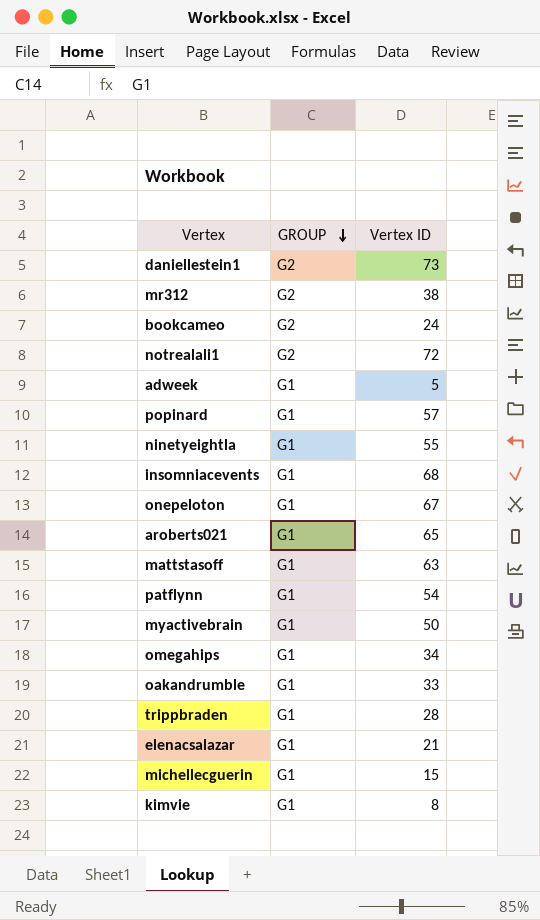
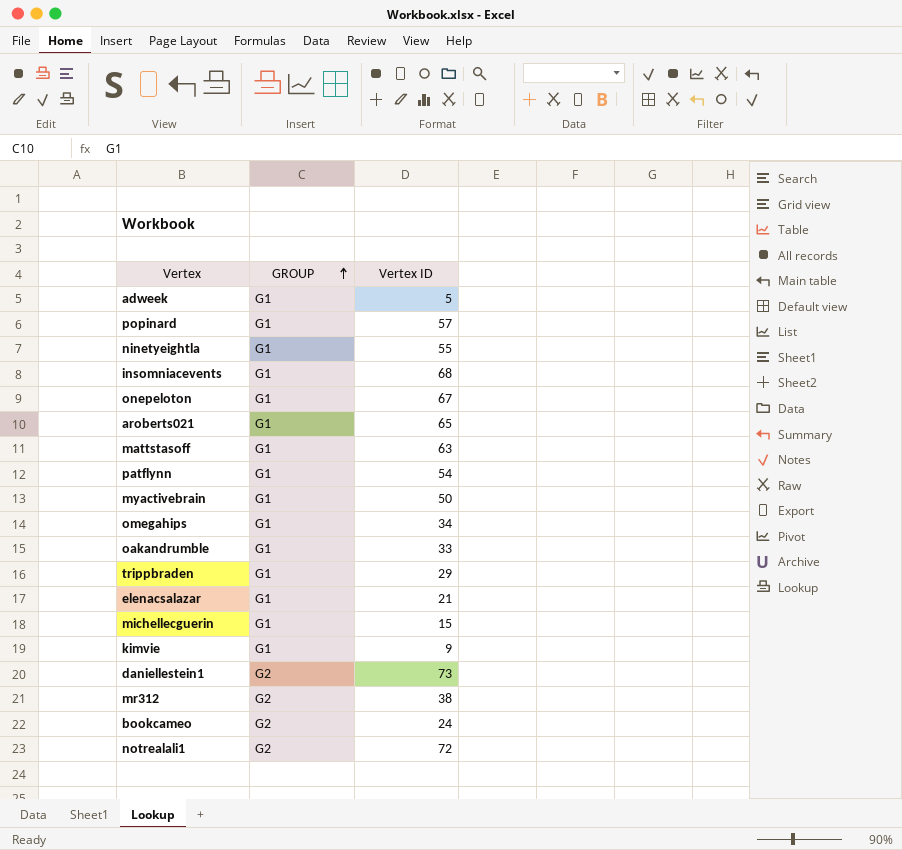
row order: GROUP descending -> GROUP ascending
trippbraden | Vertex ID: 28 -> 29
kimvie | Vertex ID: 8 -> 9

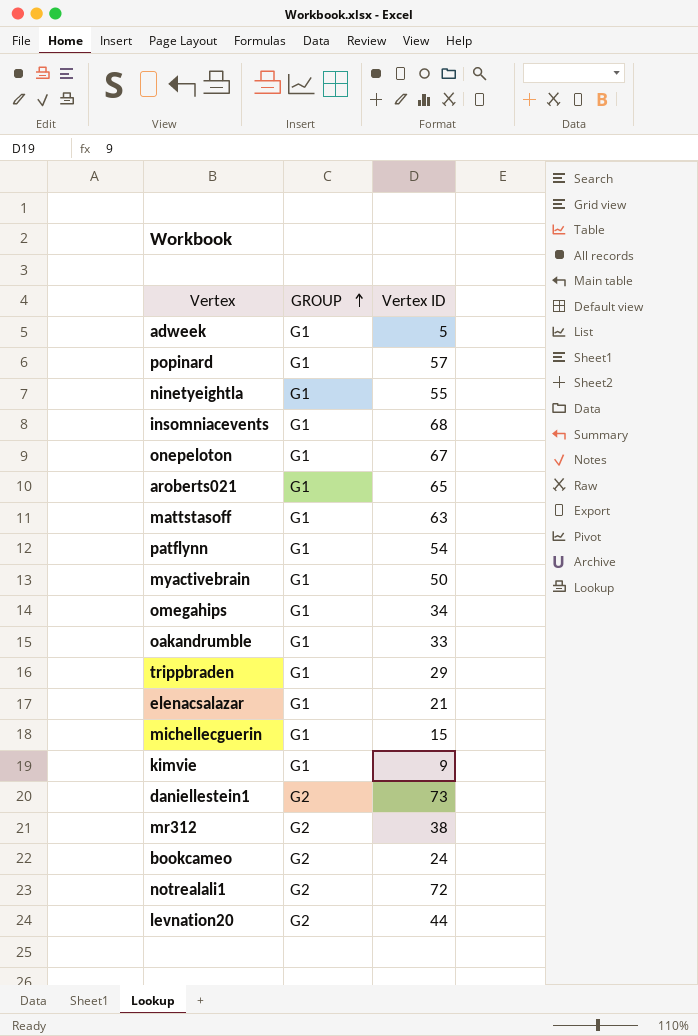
row levnation20: none -> G2 | 44

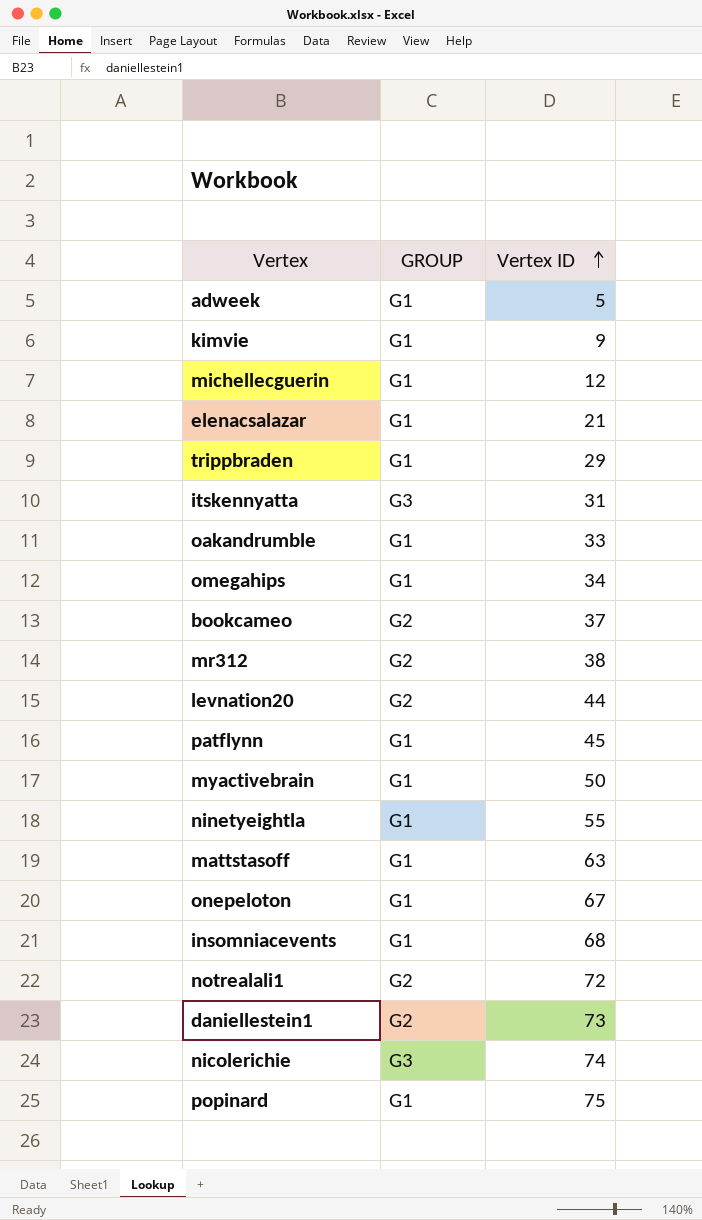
row order: GROUP ascending -> Vertex ID ascending
row aroberts021: G1 | 65 -> none
michellecguerin | Vertex ID: 15 -> 12
row itskennyatta: none -> G3 | 31
bookcameo | Vertex ID: 24 -> 37
patflynn | Vertex ID: 54 -> 45
row nicolerichie: none -> G3 | 74
popinard | Vertex ID: 57 -> 75

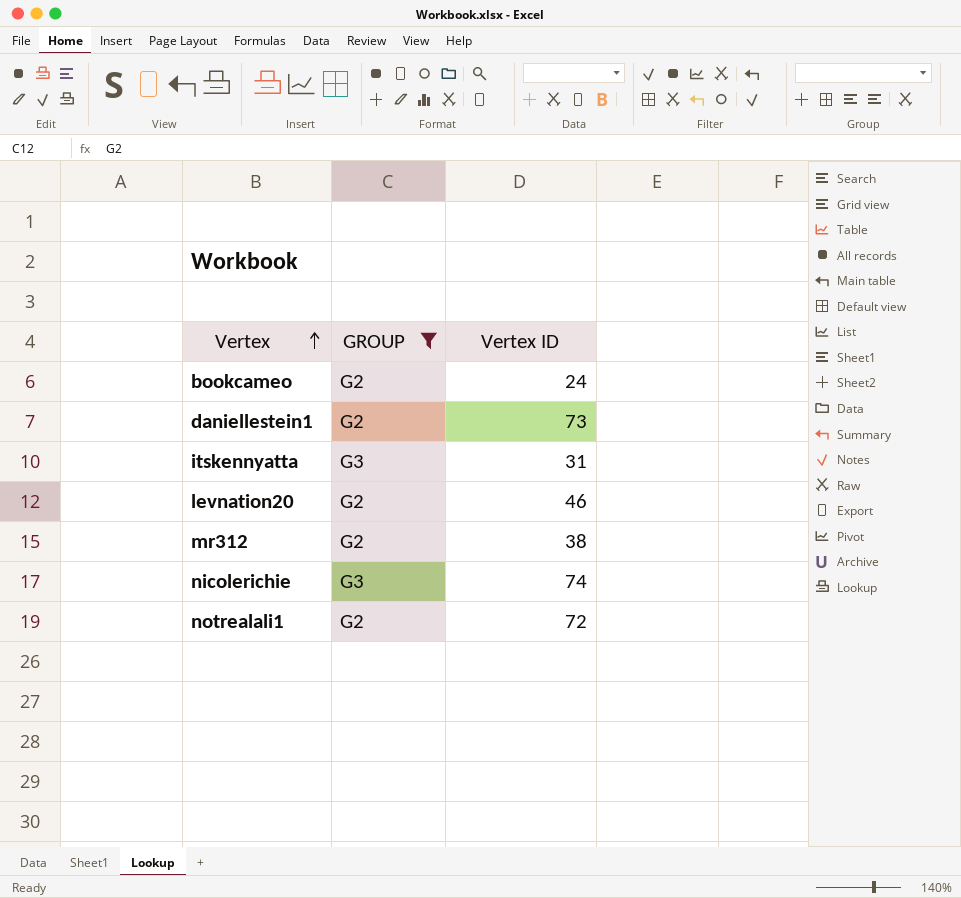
filter: none -> GROUP != G1
row order: Vertex ID ascending -> Vertex ascending
bookcameo | Vertex ID: 37 -> 24
levnation20 | Vertex ID: 44 -> 46

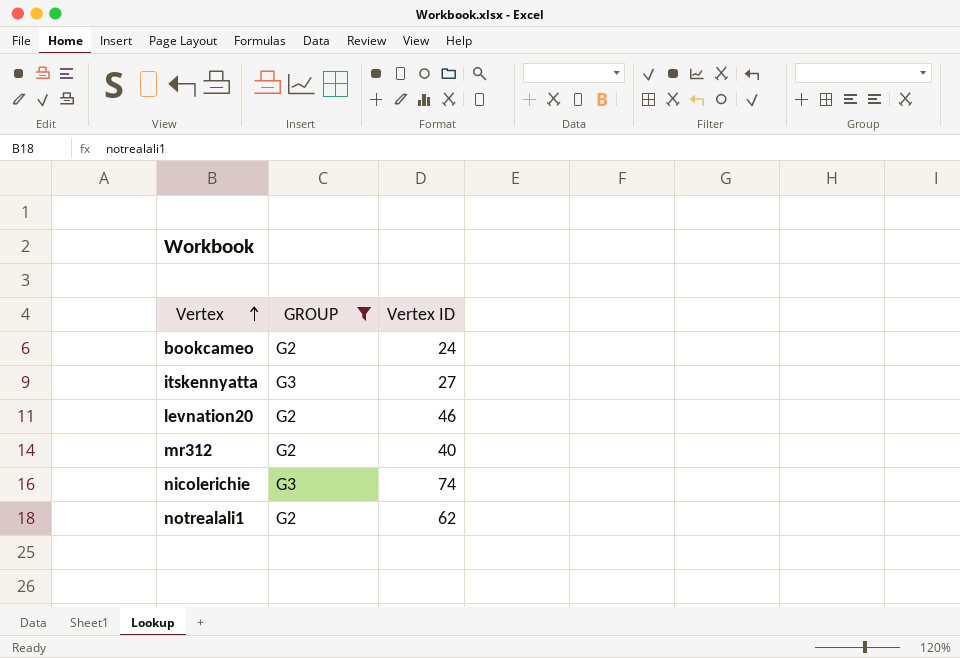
row daniellestein1: G2 | 73 -> none
itskennyatta | Vertex ID: 31 -> 27
mr312 | Vertex ID: 38 -> 40
notrealali1 | Vertex ID: 72 -> 62

